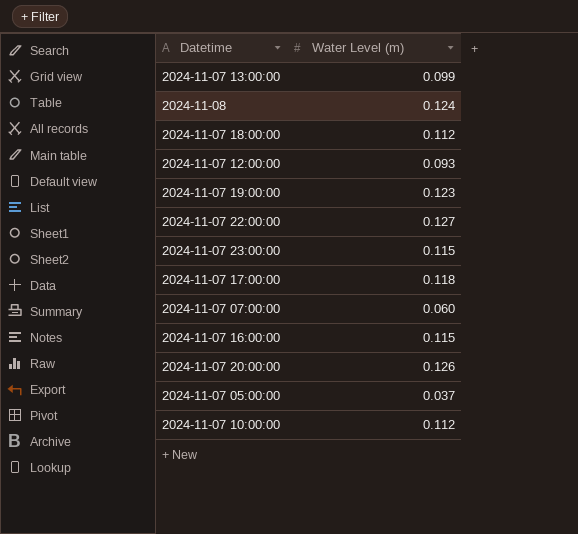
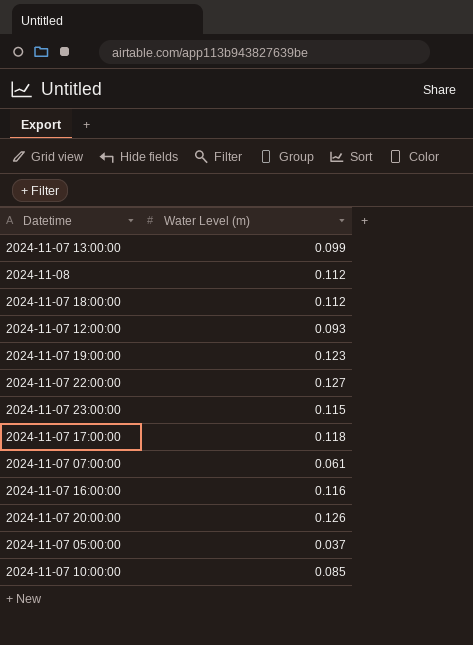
2024-11-08 | Water Level (m): 0.124 -> 0.112
2024-11-07 07:00:00 | Water Level (m): 0.060 -> 0.061
2024-11-07 16:00:00 | Water Level (m): 0.115 -> 0.116
2024-11-07 10:00:00 | Water Level (m): 0.112 -> 0.085

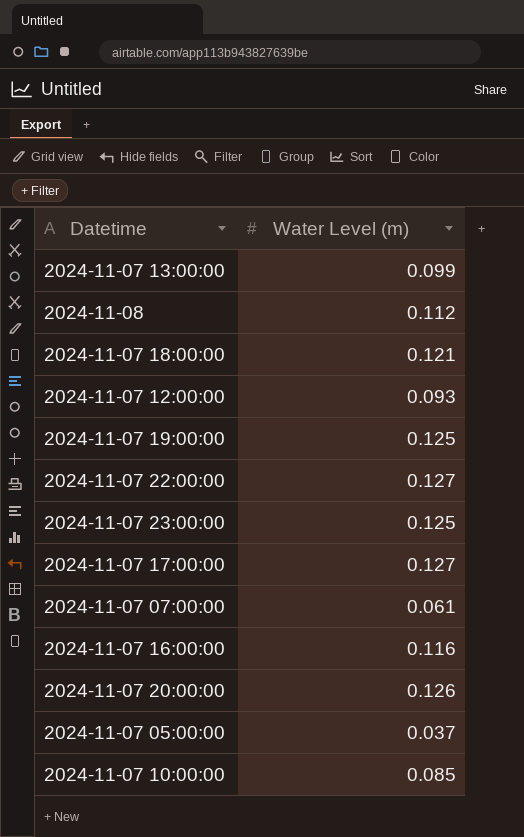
2024-11-07 18:00:00 | Water Level (m): 0.112 -> 0.121
2024-11-07 19:00:00 | Water Level (m): 0.123 -> 0.125
2024-11-07 23:00:00 | Water Level (m): 0.115 -> 0.125
2024-11-07 17:00:00 | Water Level (m): 0.118 -> 0.127

